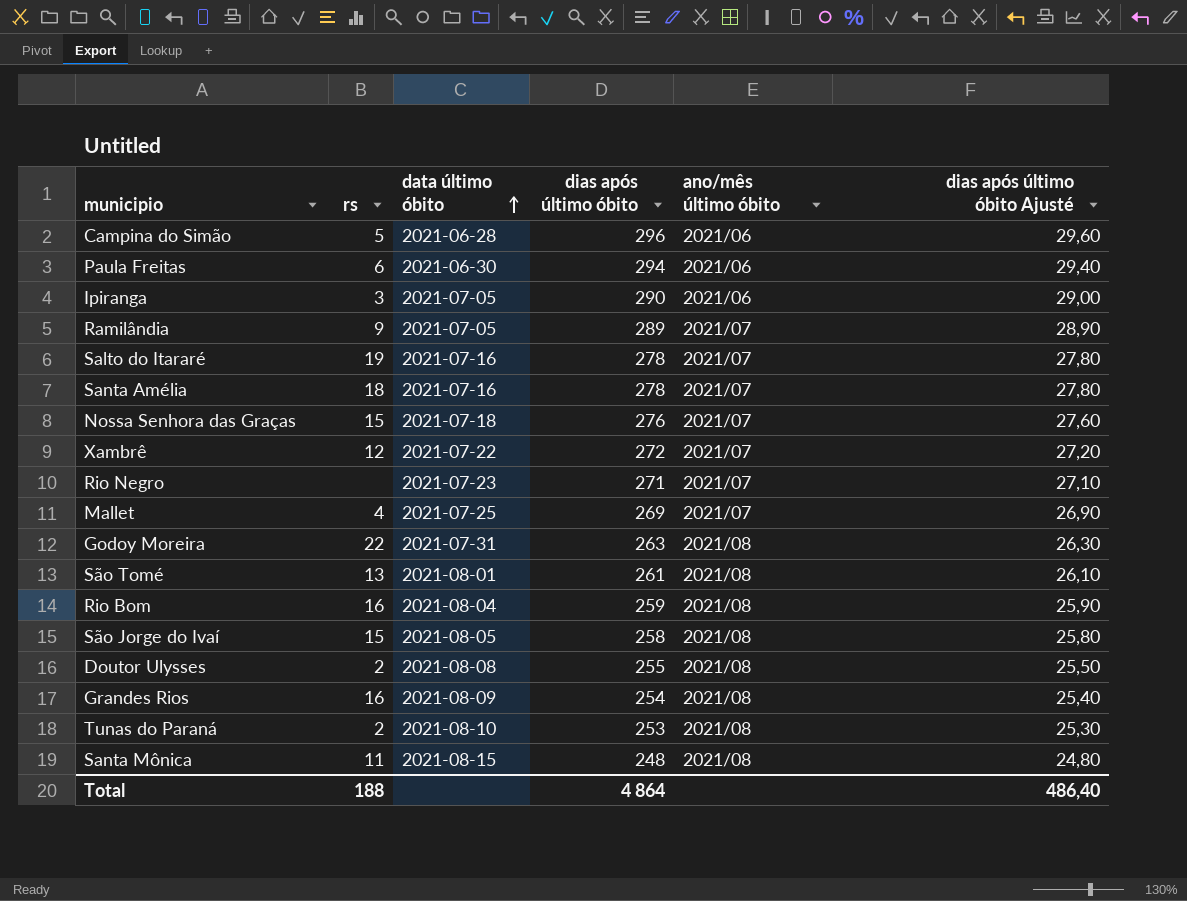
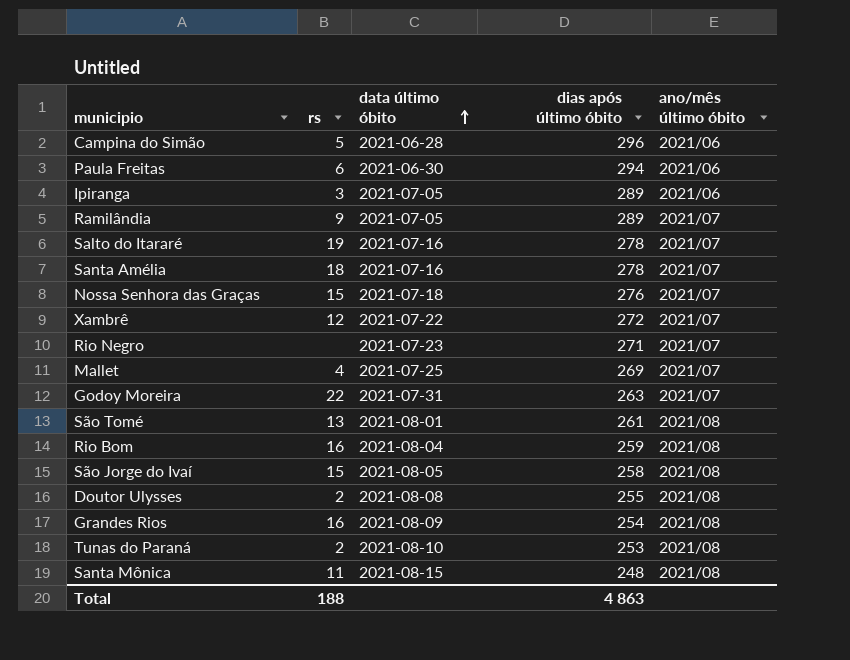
column dias após último óbito Ajusté | formula: [dias após último óbito] * 0,1 -> none
Ipiranga | dias após último óbito: 290 -> 289
Godoy Moreira | ano/mês último óbito: 2021/08 -> 2021/07
Total | dias após último óbito: 4 864 -> 4 863

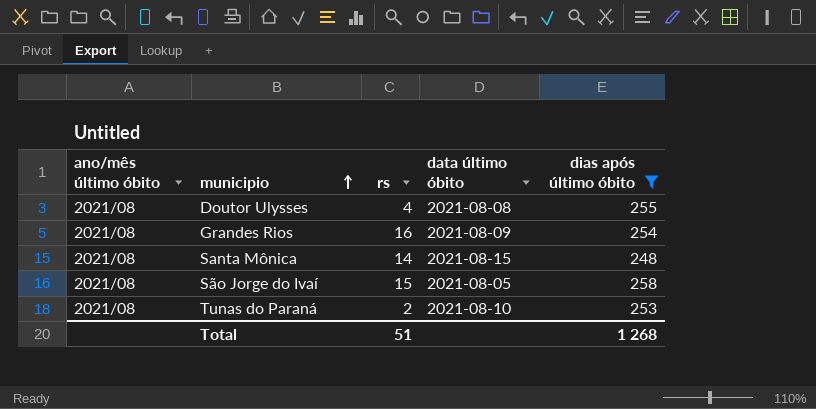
filter: none -> dias após último óbito <= 258
row order: data último óbito ascending -> municipio ascending
column ano/mês último óbito | position: 5 -> 1
Doutor Ulysses | rs: 2 -> 4
Santa Mônica | rs: 11 -> 14
Total | rs: 188 -> 51
Total | dias após último óbito: 4 863 -> 1 268

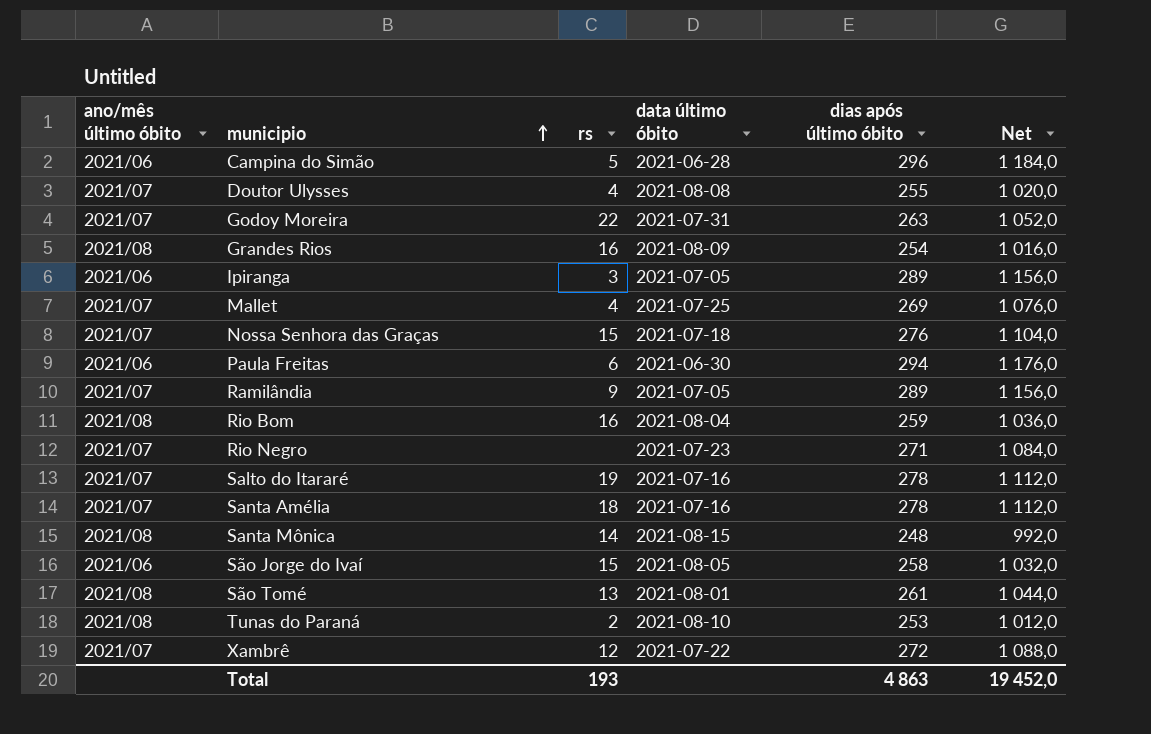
filter: dias após último óbito <= 258 -> none
column Net | formula: none -> [dias após último óbito] * 4
Doutor Ulysses | ano/mês último óbito: 2021/08 -> 2021/07
São Jorge do Ivaí | ano/mês último óbito: 2021/08 -> 2021/06
Total | rs: 51 -> 193
Total | dias após último óbito: 1 268 -> 4 863

